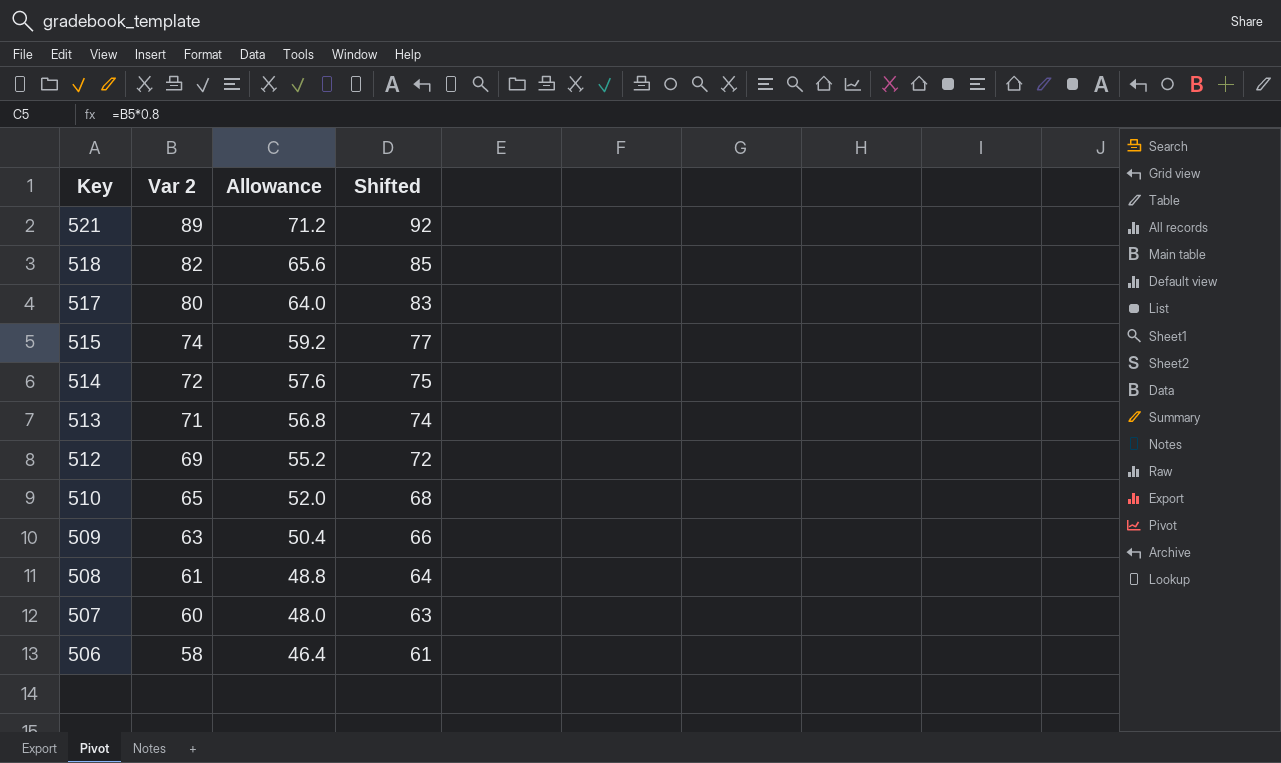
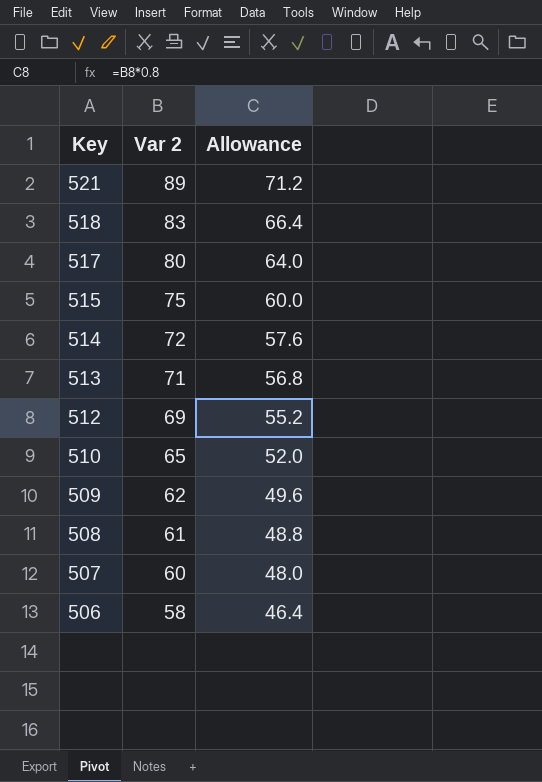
column Shifted | formula: [Var 2] + 3 -> none
518 | Var 2: 82 -> 83
518 | Allowance: 65.6 -> 66.4
515 | Var 2: 74 -> 75
515 | Allowance: 59.2 -> 60.0
509 | Var 2: 63 -> 62
509 | Allowance: 50.4 -> 49.6

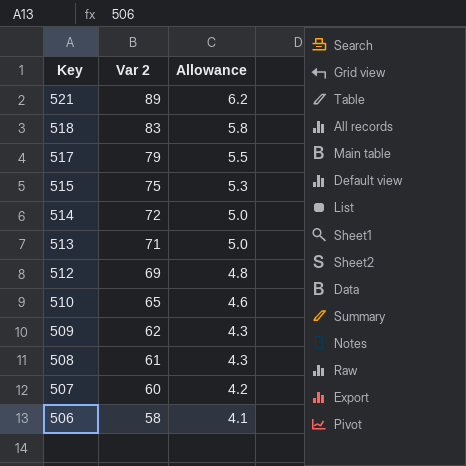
column Allowance | formula: [Var 2] * 0.8 -> [Var 2] * 0.07
517 | Var 2: 80 -> 79

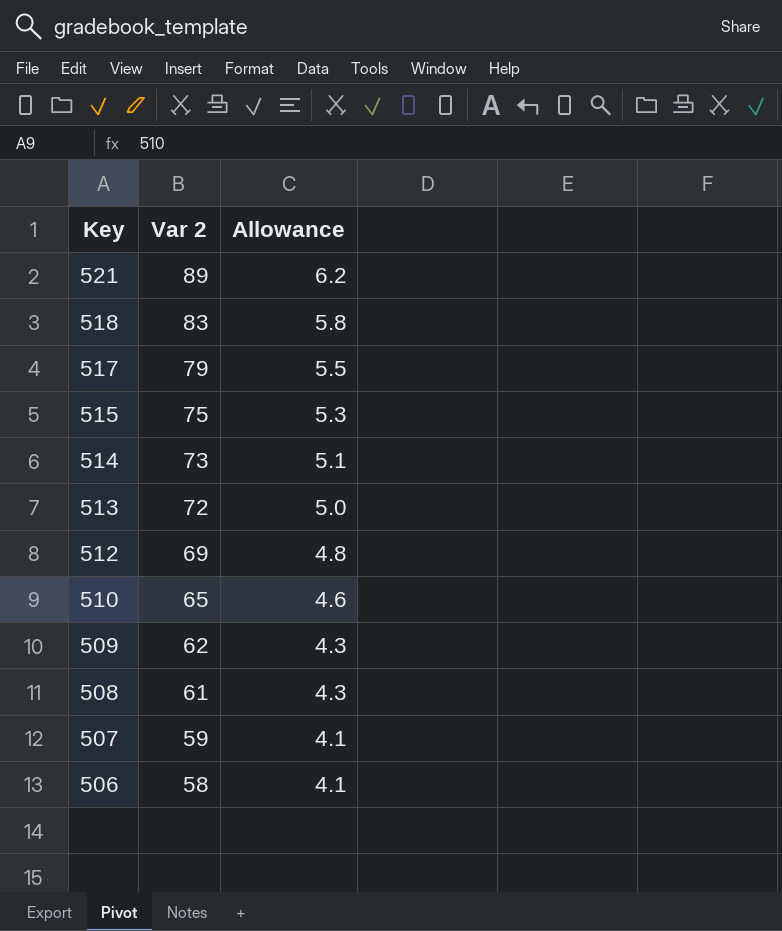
514 | Var 2: 72 -> 73
514 | Allowance: 5.0 -> 5.1
513 | Var 2: 71 -> 72
507 | Var 2: 60 -> 59
507 | Allowance: 4.2 -> 4.1

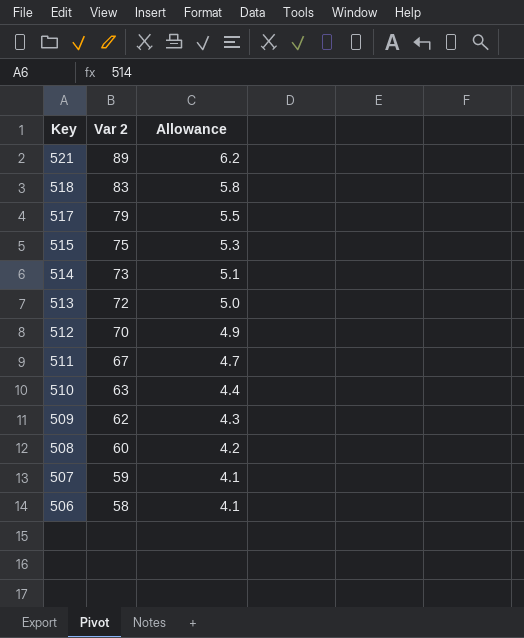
512 | Var 2: 69 -> 70
512 | Allowance: 4.8 -> 4.9
row 511: none -> 67 | 4.7
510 | Var 2: 65 -> 63
510 | Allowance: 4.6 -> 4.4
508 | Var 2: 61 -> 60
508 | Allowance: 4.3 -> 4.2

